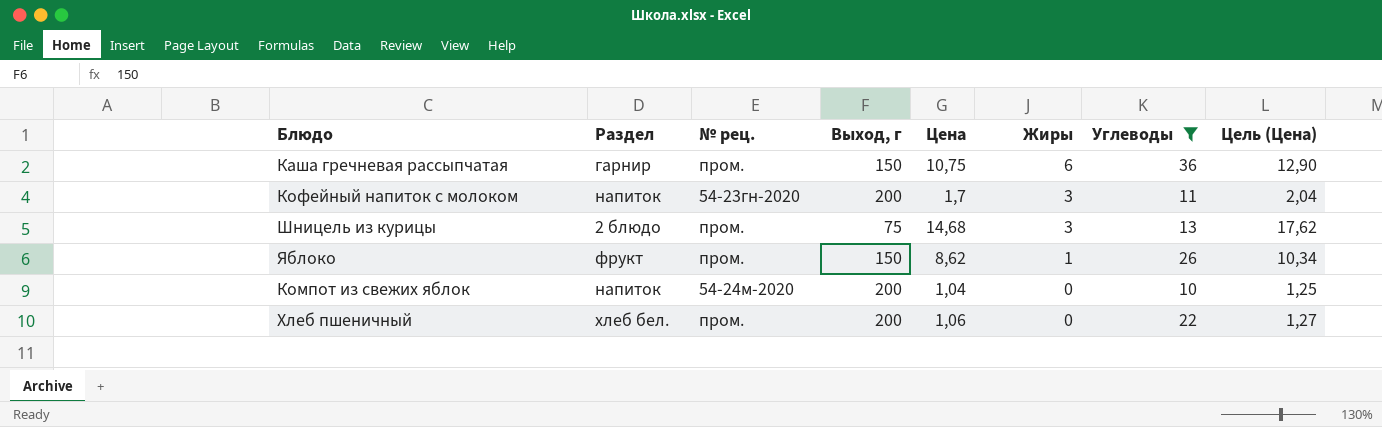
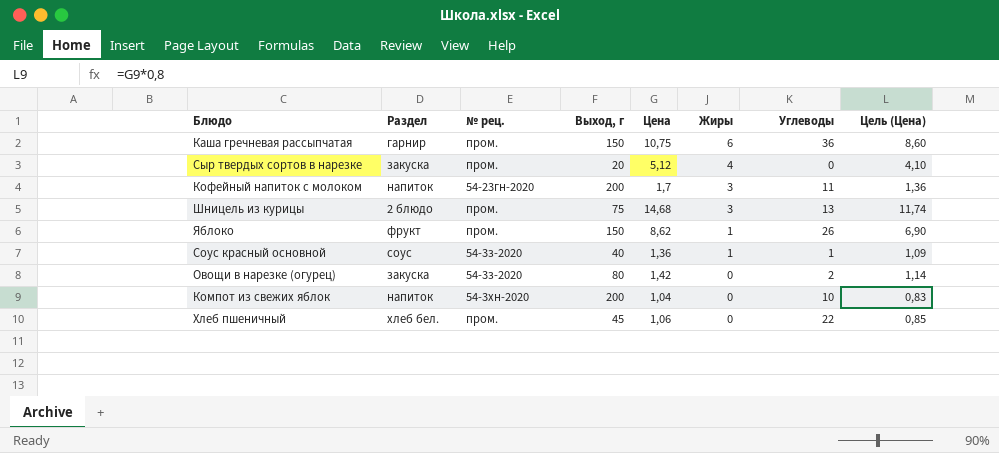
filter: Углеводы >= 10 -> none
column Цель (Цена) | formula: [Цена] * 1,2 -> [Цена] * 0,8
Компот из свежих яблок | № рец.: 54-24м-2020 -> 54-3хн-2020
Хлеб пшеничный | Выход, г: 200 -> 45

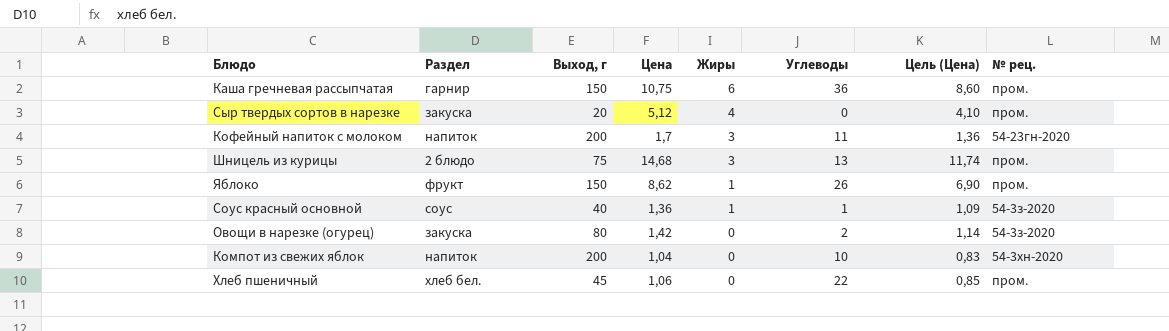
column № рец. | position: 3 -> 8

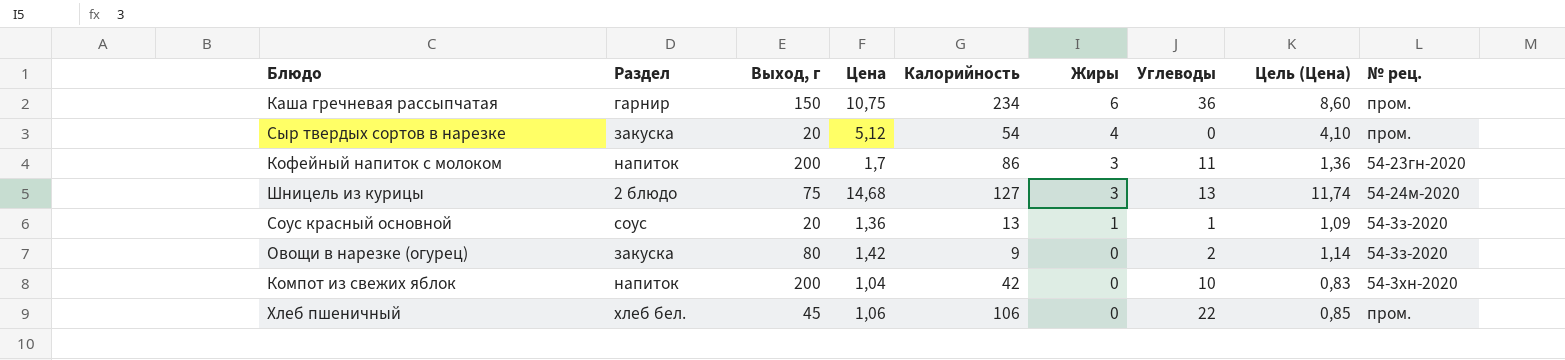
column Калорийность | position: none -> 5
row Яблоко: фрукт | 150 | 8,62 | 1 | 26 | 6,90 | пром. -> none
Шницель из курицы | № рец.: пром. -> 54-24м-2020
Соус красный основной | Выход, г: 40 -> 20

